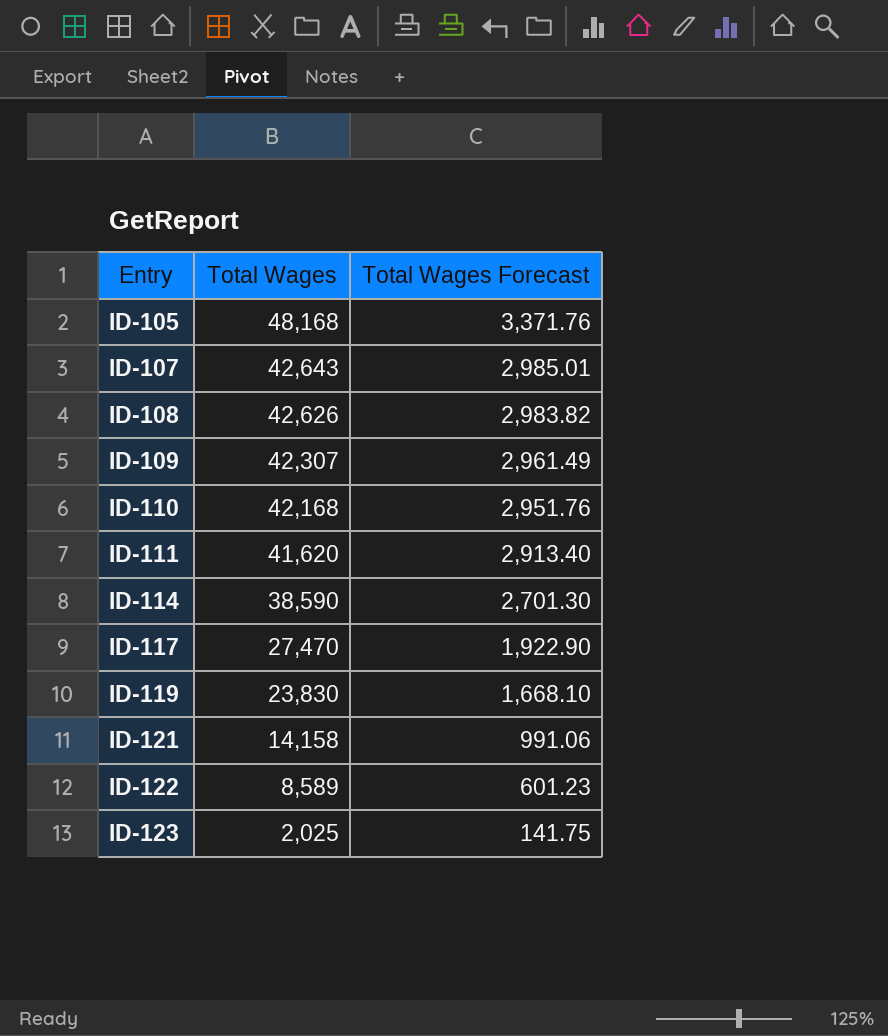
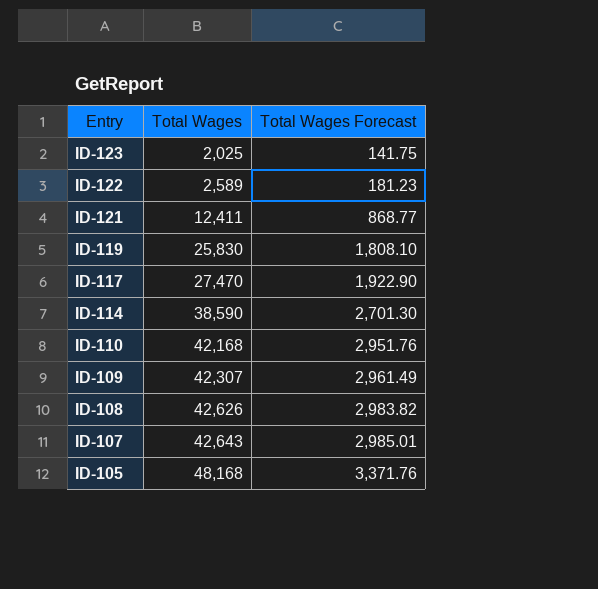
row order: Entry ascending -> Entry descending
row ID-111: 41,620 | 2,913.40 -> none
ID-122 | Total Wages: 8,589 -> 2,589
ID-122 | Total Wages Forecast: 601.23 -> 181.23
ID-121 | Total Wages: 14,158 -> 12,411
ID-121 | Total Wages Forecast: 991.06 -> 868.77
ID-119 | Total Wages: 23,830 -> 25,830
ID-119 | Total Wages Forecast: 1,668.10 -> 1,808.10

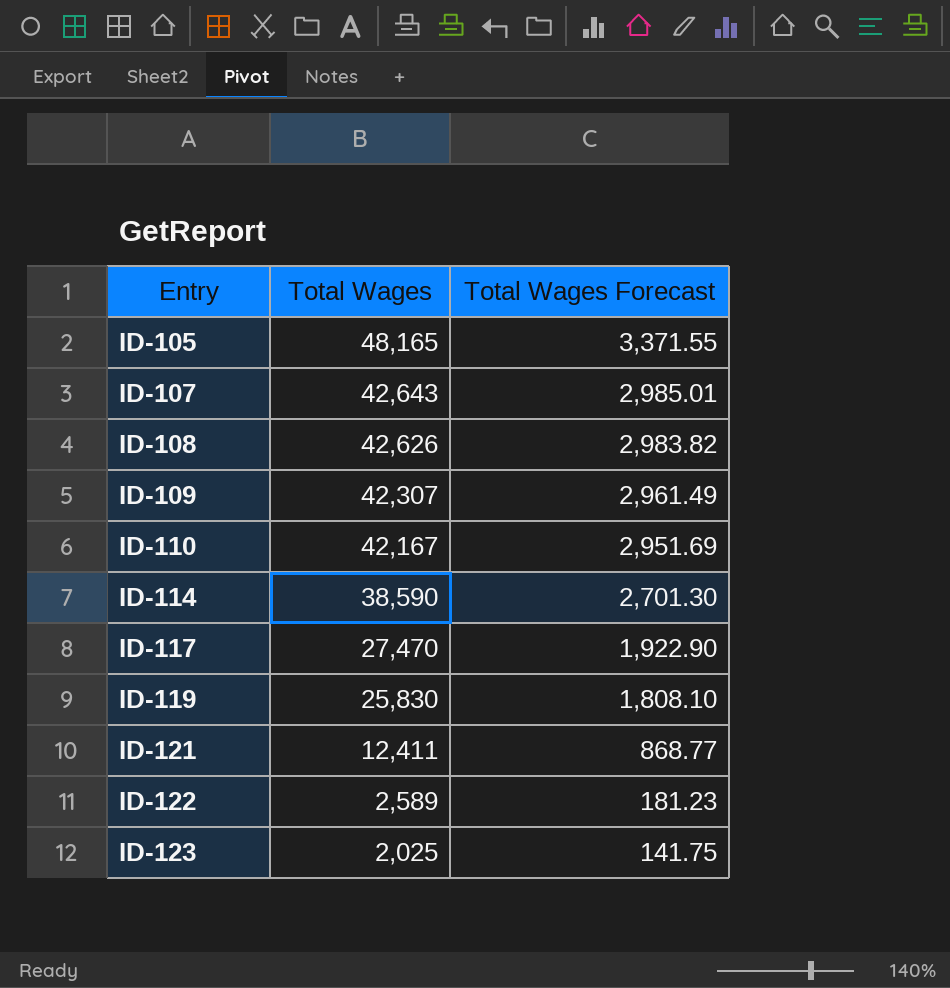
row order: Entry descending -> Entry ascending
ID-105 | Total Wages: 48,168 -> 48,165
ID-105 | Total Wages Forecast: 3,371.76 -> 3,371.55
ID-110 | Total Wages: 42,168 -> 42,167
ID-110 | Total Wages Forecast: 2,951.76 -> 2,951.69

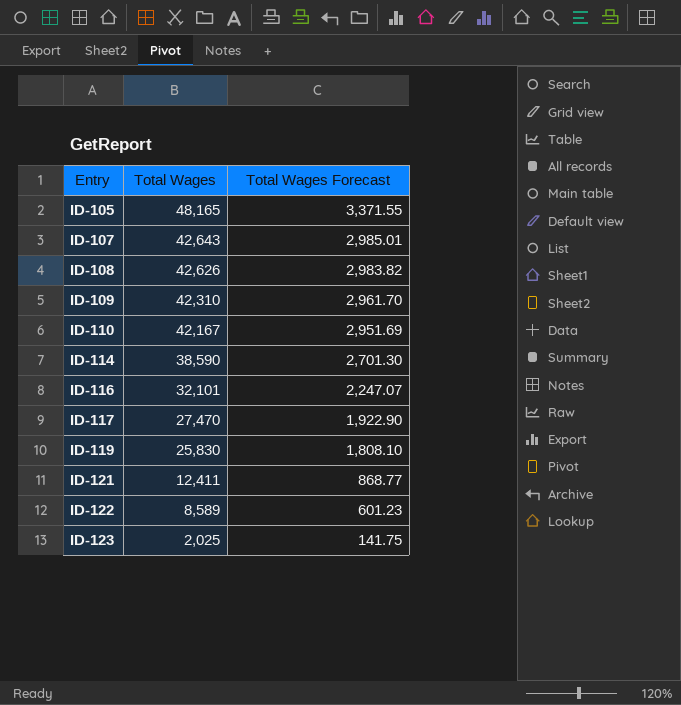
ID-109 | Total Wages: 42,307 -> 42,310
ID-109 | Total Wages Forecast: 2,961.49 -> 2,961.70
row ID-116: none -> 32,101 | 2,247.07
ID-122 | Total Wages: 2,589 -> 8,589
ID-122 | Total Wages Forecast: 181.23 -> 601.23

